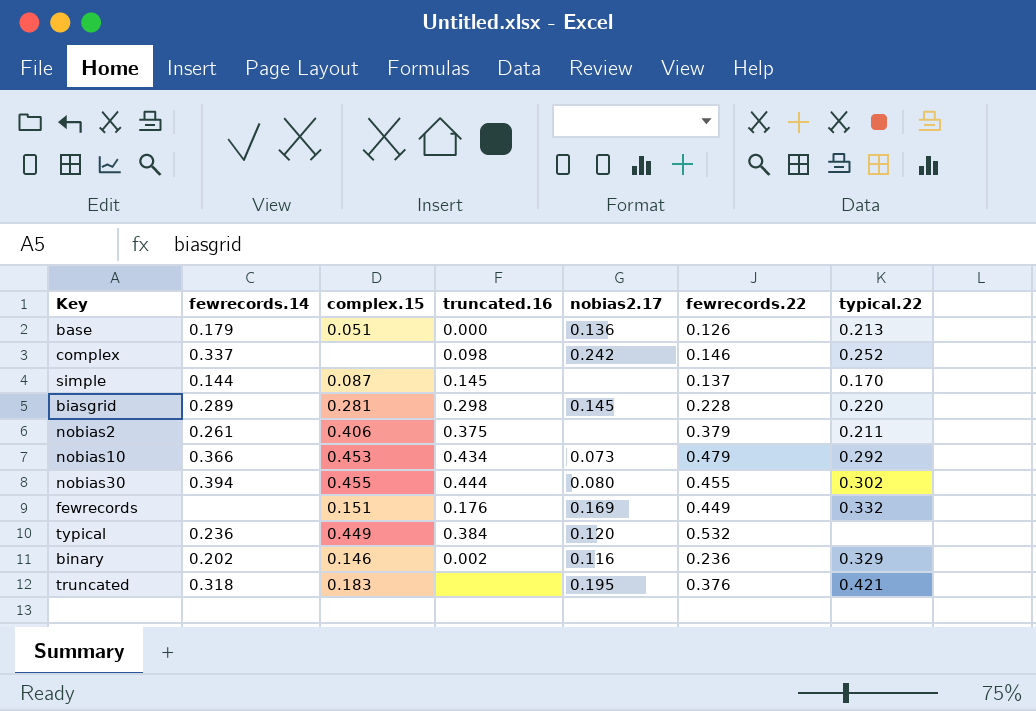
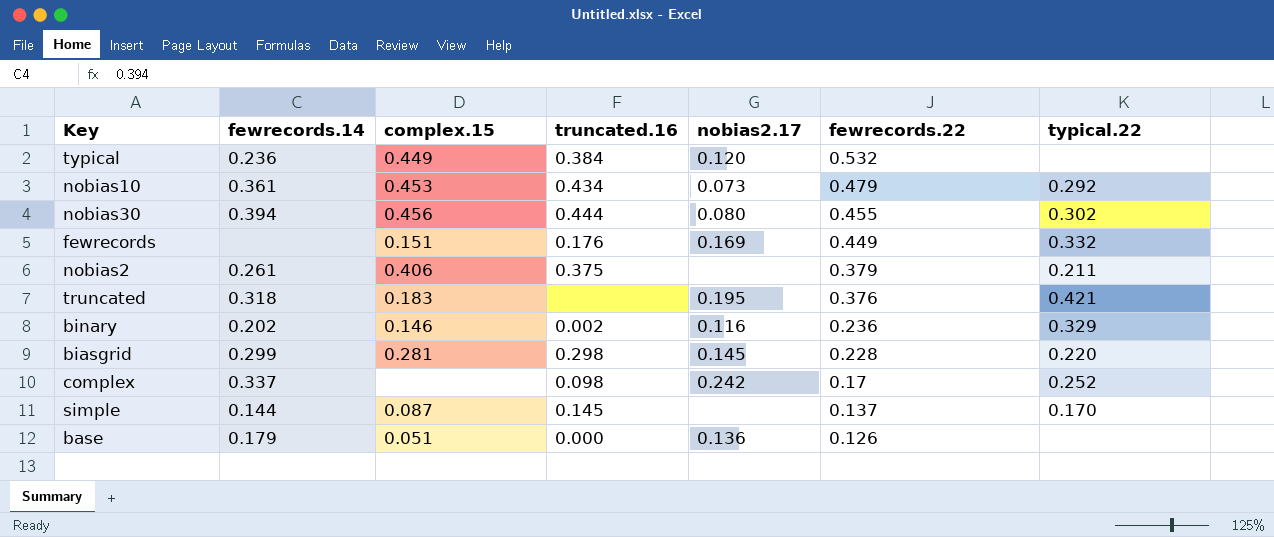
row order: none -> fewrecords.22 descending
nobias10 | fewrecords.14: 0.366 -> 0.361
nobias30 | complex.15: 0.455 -> 0.456
biasgrid | fewrecords.14: 0.289 -> 0.299
complex | fewrecords.22: 0.146 -> 0.17
base | typical.22: 0.213 -> none

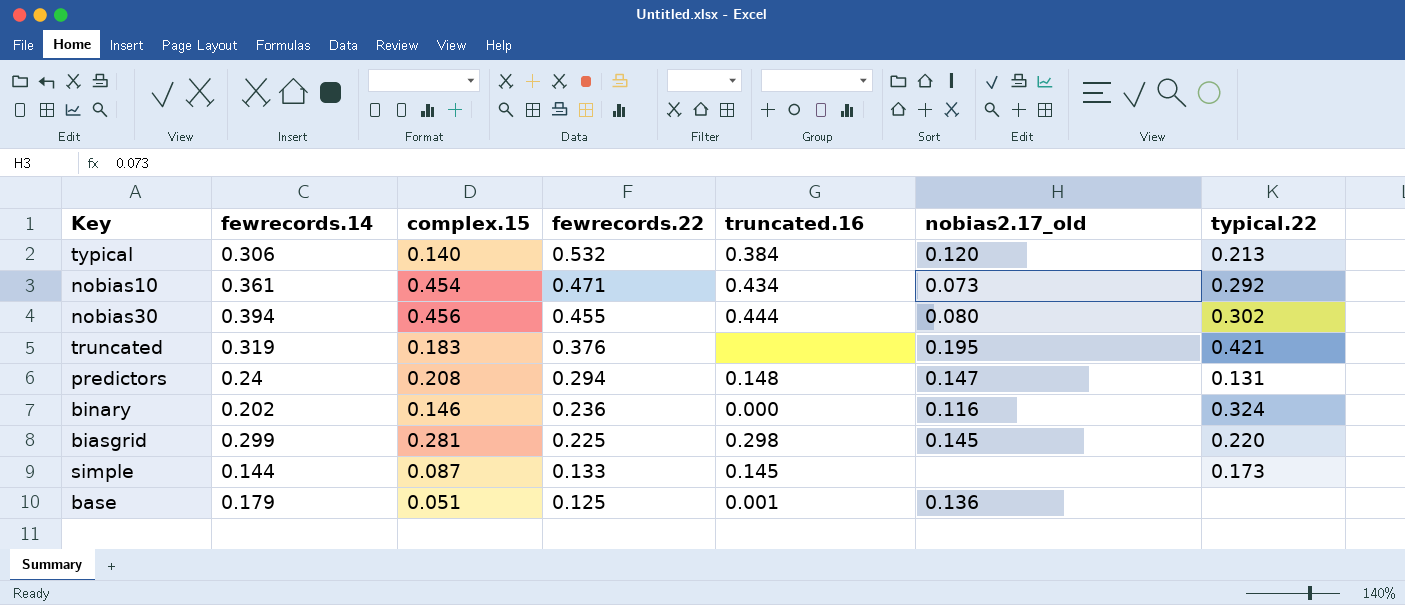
column fewrecords.22 | position: 6 -> 4
column name: nobias2.17 -> nobias2.17_old
row fewrecords: none | 0.151 | 0.176 | 0.169 | 0.449 | 0.332 -> none
row nobias2: 0.261 | 0.406 | 0.375 | none | 0.379 | 0.211 -> none
row complex: 0.337 | none | 0.098 | 0.242 | 0.17 | 0.252 -> none
typical | fewrecords.14: 0.236 -> 0.306
typical | complex.15: 0.449 -> 0.140
typical | typical.22: none -> 0.213
nobias10 | complex.15: 0.453 -> 0.454
nobias10 | fewrecords.22: 0.479 -> 0.471
truncated | fewrecords.14: 0.318 -> 0.319
row predictors: none -> 0.24 | 0.208 | 0.294 | 0.148 | 0.147 | 0.131
binary | truncated.16: 0.002 -> 0.000
binary | typical.22: 0.329 -> 0.324
biasgrid | fewrecords.22: 0.228 -> 0.225
simple | fewrecords.22: 0.137 -> 0.133
simple | typical.22: 0.170 -> 0.173
base | fewrecords.22: 0.126 -> 0.125
base | truncated.16: 0.000 -> 0.001

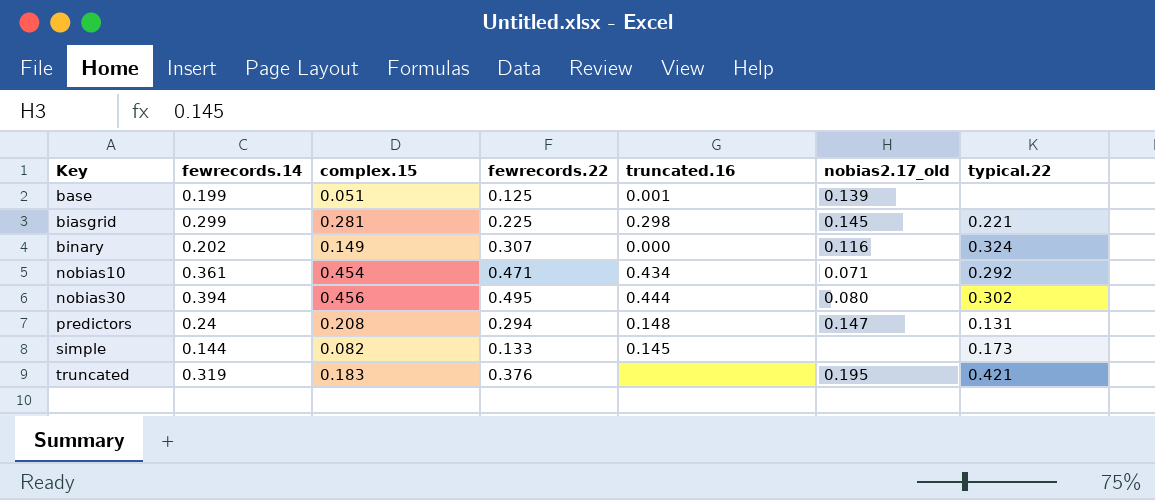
row order: fewrecords.22 descending -> Key ascending
row typical: 0.306 | 0.140 | 0.532 | 0.384 | 0.120 | 0.213 -> none
base | fewrecords.14: 0.179 -> 0.199
base | nobias2.17_old: 0.136 -> 0.139
biasgrid | typical.22: 0.220 -> 0.221
binary | complex.15: 0.146 -> 0.149
binary | fewrecords.22: 0.236 -> 0.307
nobias10 | nobias2.17_old: 0.073 -> 0.071
nobias30 | fewrecords.22: 0.455 -> 0.495
simple | complex.15: 0.087 -> 0.082

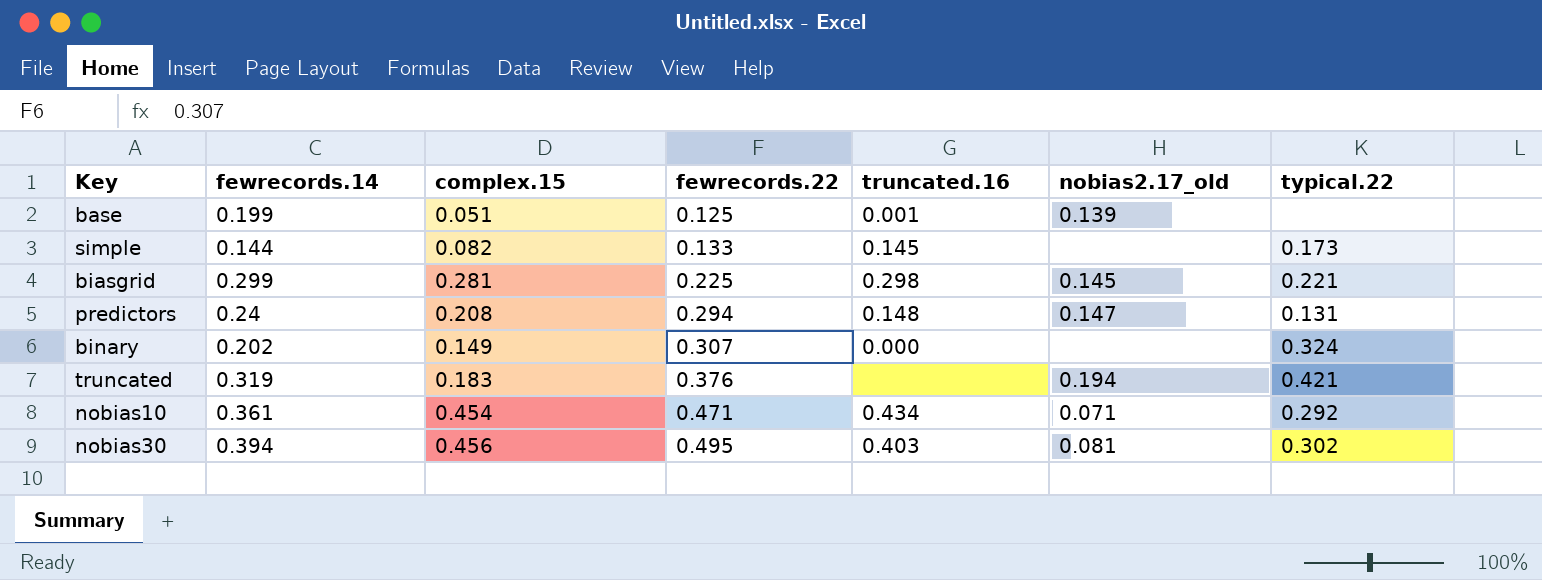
row order: Key ascending -> fewrecords.22 ascending
binary | nobias2.17_old: 0.116 -> none
truncated | nobias2.17_old: 0.195 -> 0.194
nobias30 | truncated.16: 0.444 -> 0.403
nobias30 | nobias2.17_old: 0.080 -> 0.081

